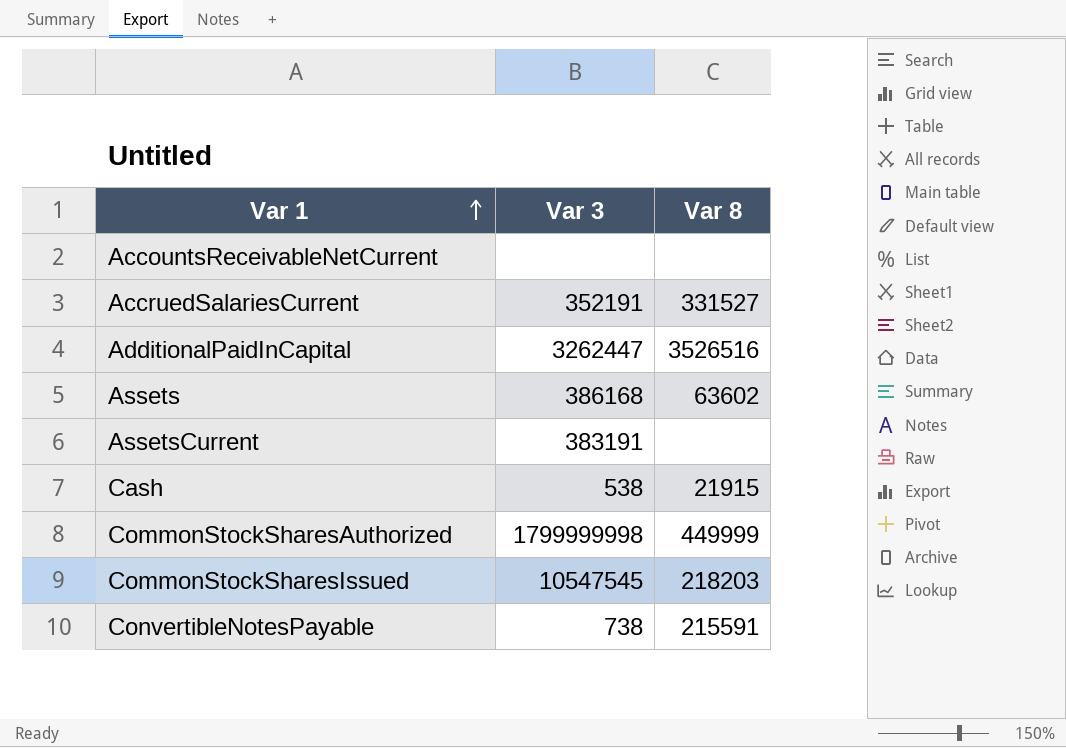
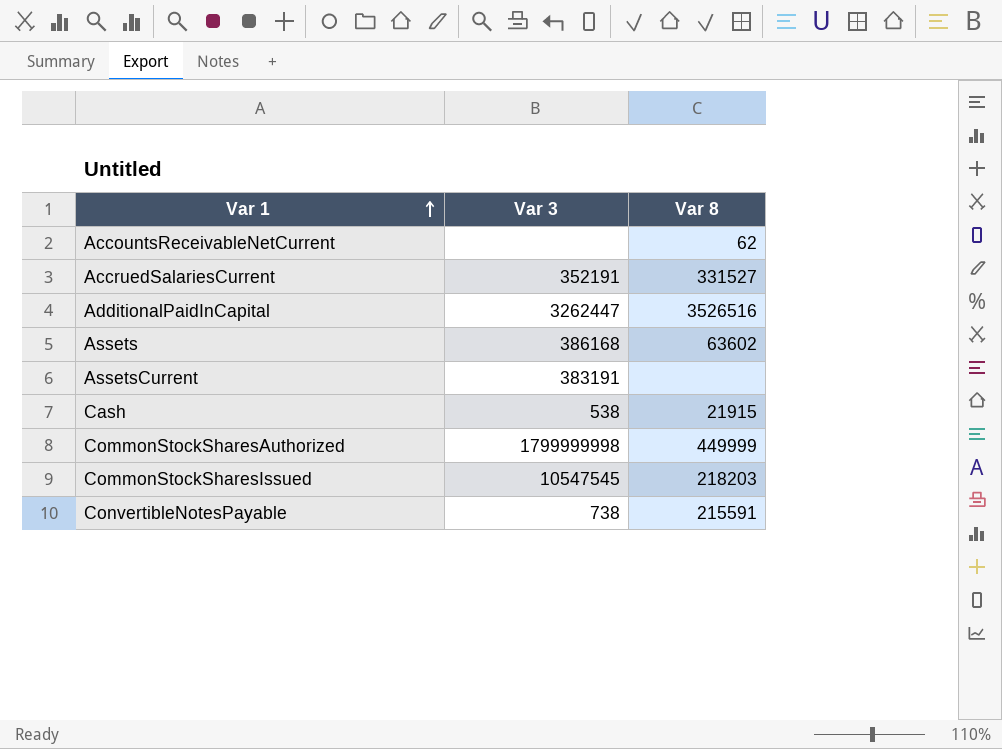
AccountsReceivableNetCurrent | Var 8: none -> 62

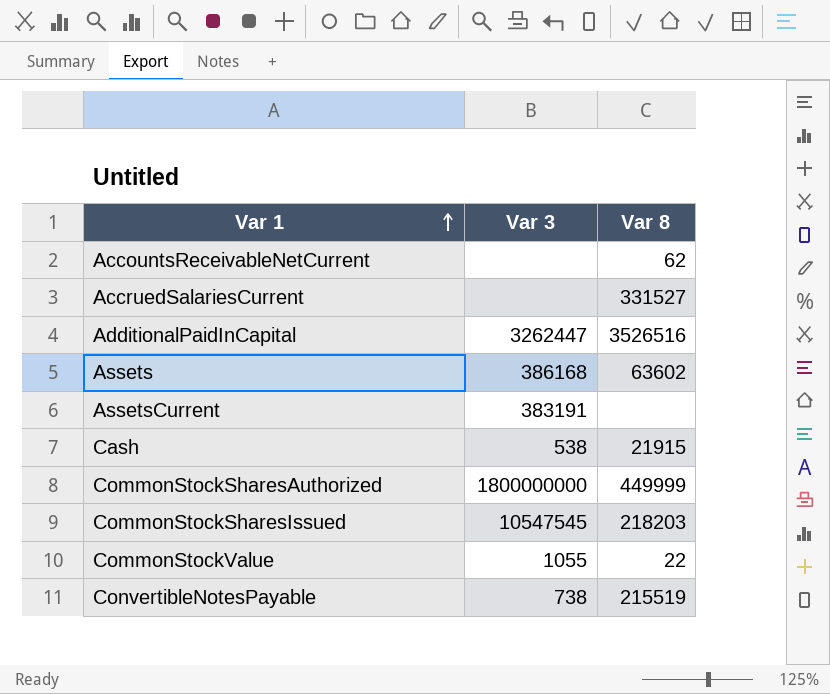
AccruedSalariesCurrent | Var 3: 352191 -> none
CommonStockSharesAuthorized | Var 3: 1799999998 -> 1800000000
row CommonStockValue: none -> 1055 | 22
ConvertibleNotesPayable | Var 8: 215591 -> 215519

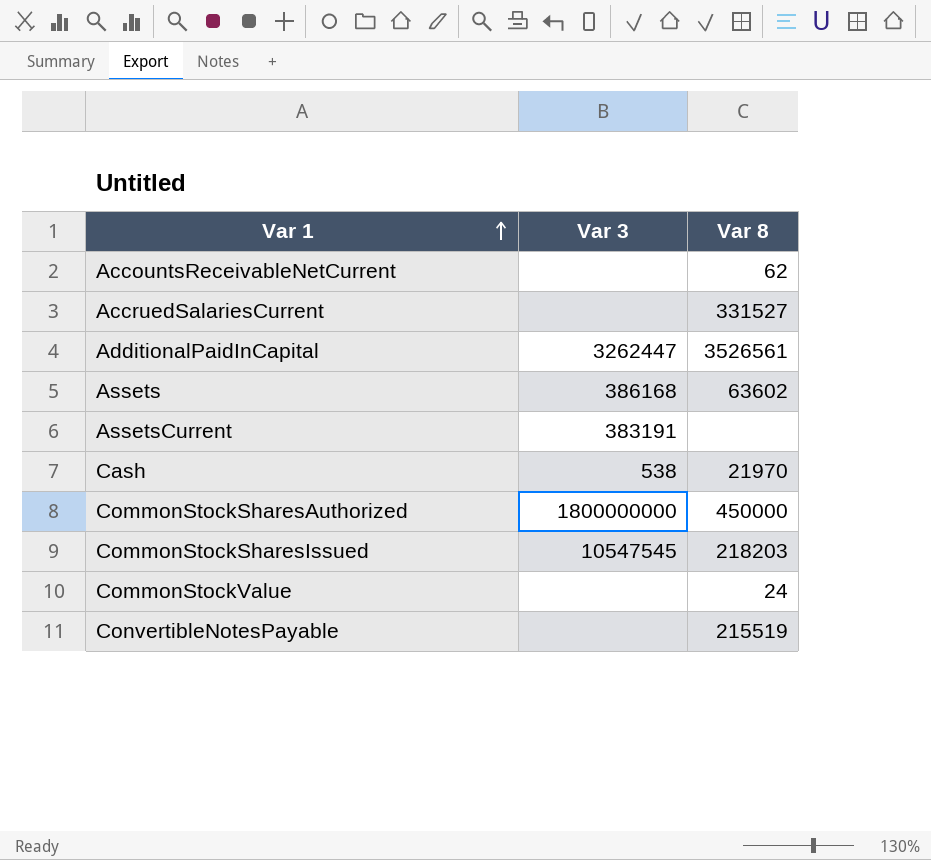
AdditionalPaidInCapital | Var 8: 3526516 -> 3526561
Cash | Var 8: 21915 -> 21970
CommonStockSharesAuthorized | Var 8: 449999 -> 450000
CommonStockValue | Var 3: 1055 -> none
CommonStockValue | Var 8: 22 -> 24
ConvertibleNotesPayable | Var 3: 738 -> none

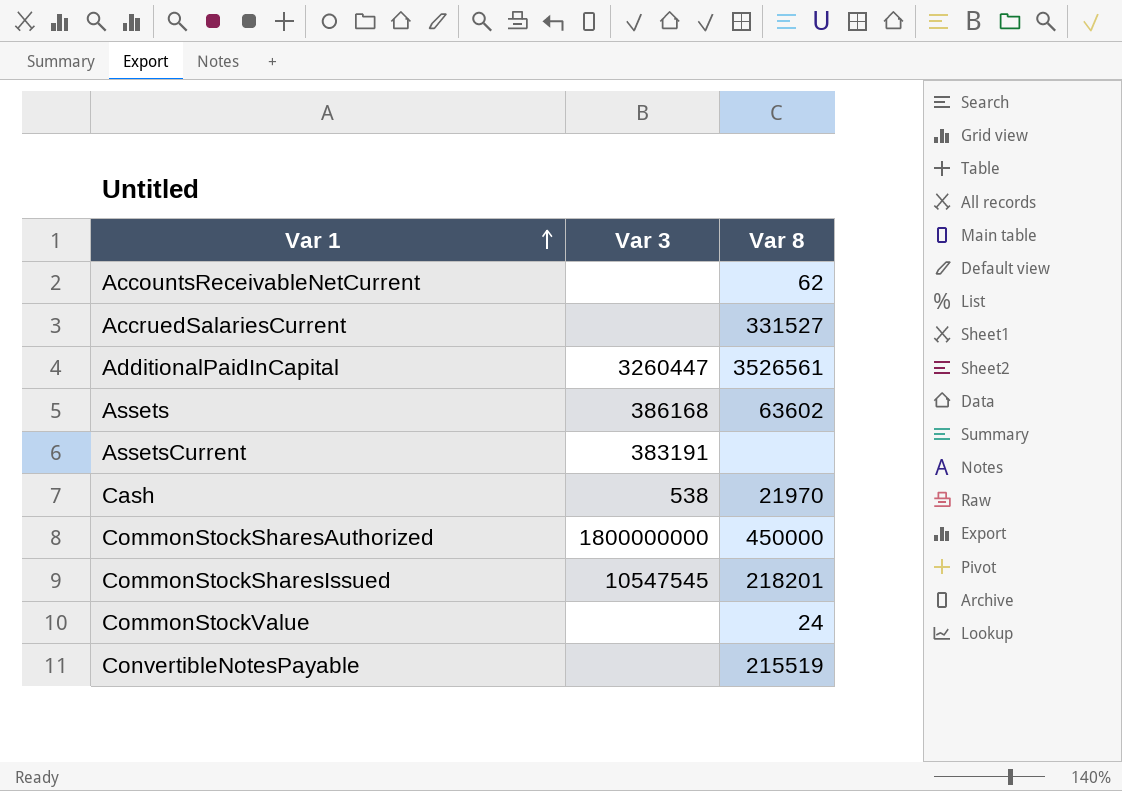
AdditionalPaidInCapital | Var 3: 3262447 -> 3260447
CommonStockSharesIssued | Var 8: 218203 -> 218201

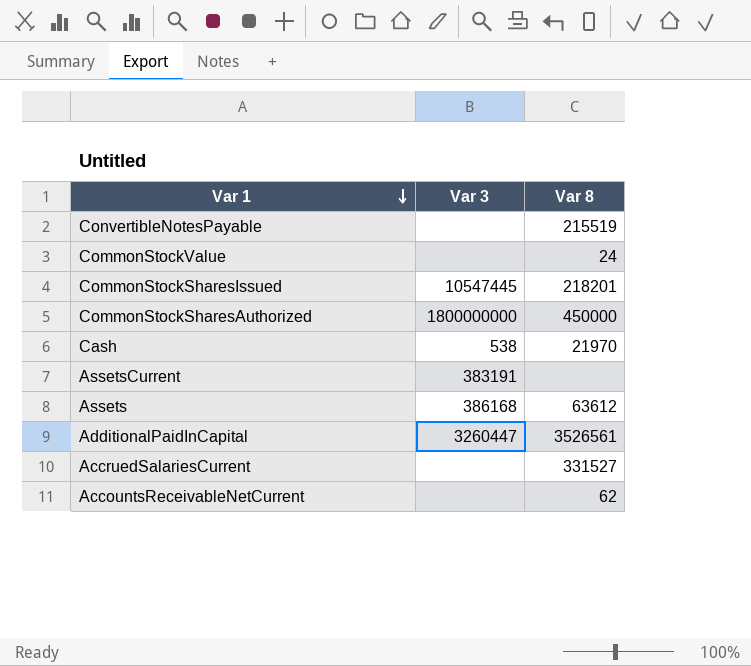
row order: Var 1 ascending -> Var 1 descending
CommonStockSharesIssued | Var 3: 10547545 -> 10547445
Assets | Var 8: 63602 -> 63612

